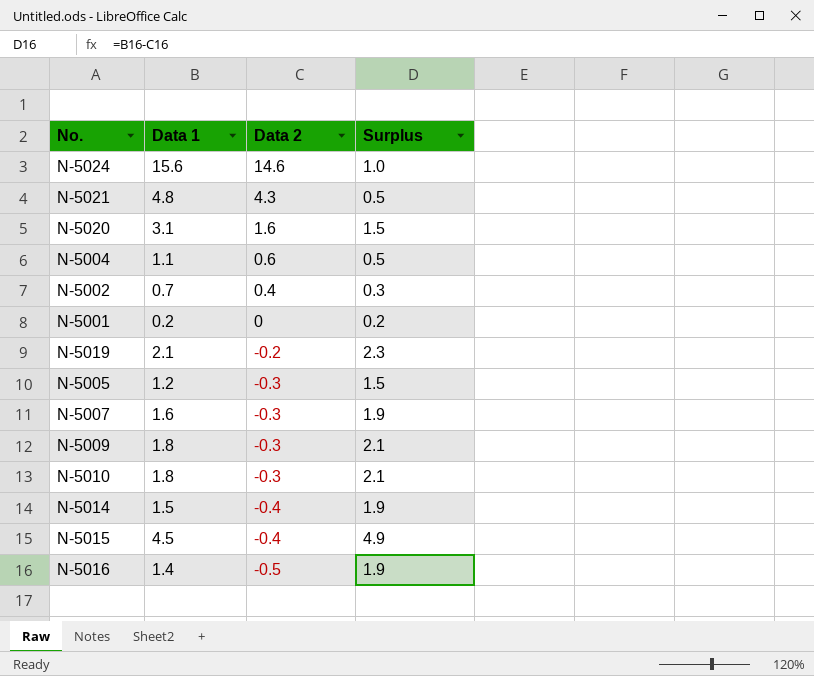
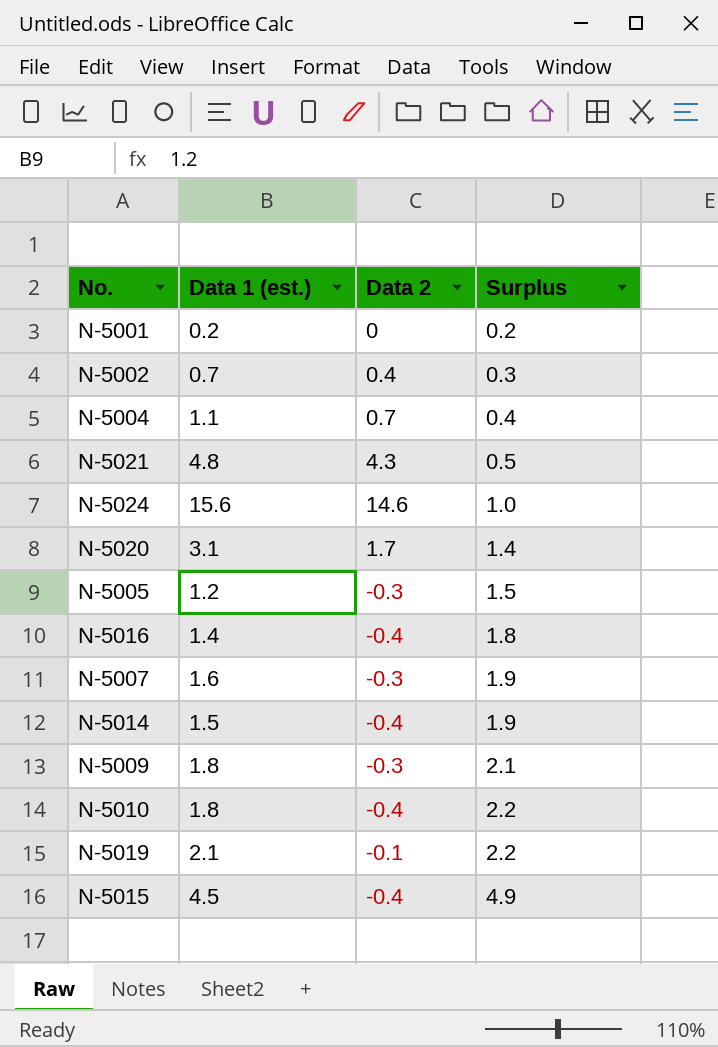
row order: Data 2 descending -> Surplus ascending
column name: Data 1 -> Data 1 (est.)
N-5004 | Data 2: 0.6 -> 0.7
N-5004 | Surplus: 0.5 -> 0.4
N-5020 | Data 2: 1.6 -> 1.7
N-5020 | Surplus: 1.5 -> 1.4
N-5016 | Data 2: -0.5 -> -0.4
N-5016 | Surplus: 1.9 -> 1.8
N-5010 | Data 2: -0.3 -> -0.4
N-5010 | Surplus: 2.1 -> 2.2
N-5019 | Data 2: -0.2 -> -0.1
N-5019 | Surplus: 2.3 -> 2.2

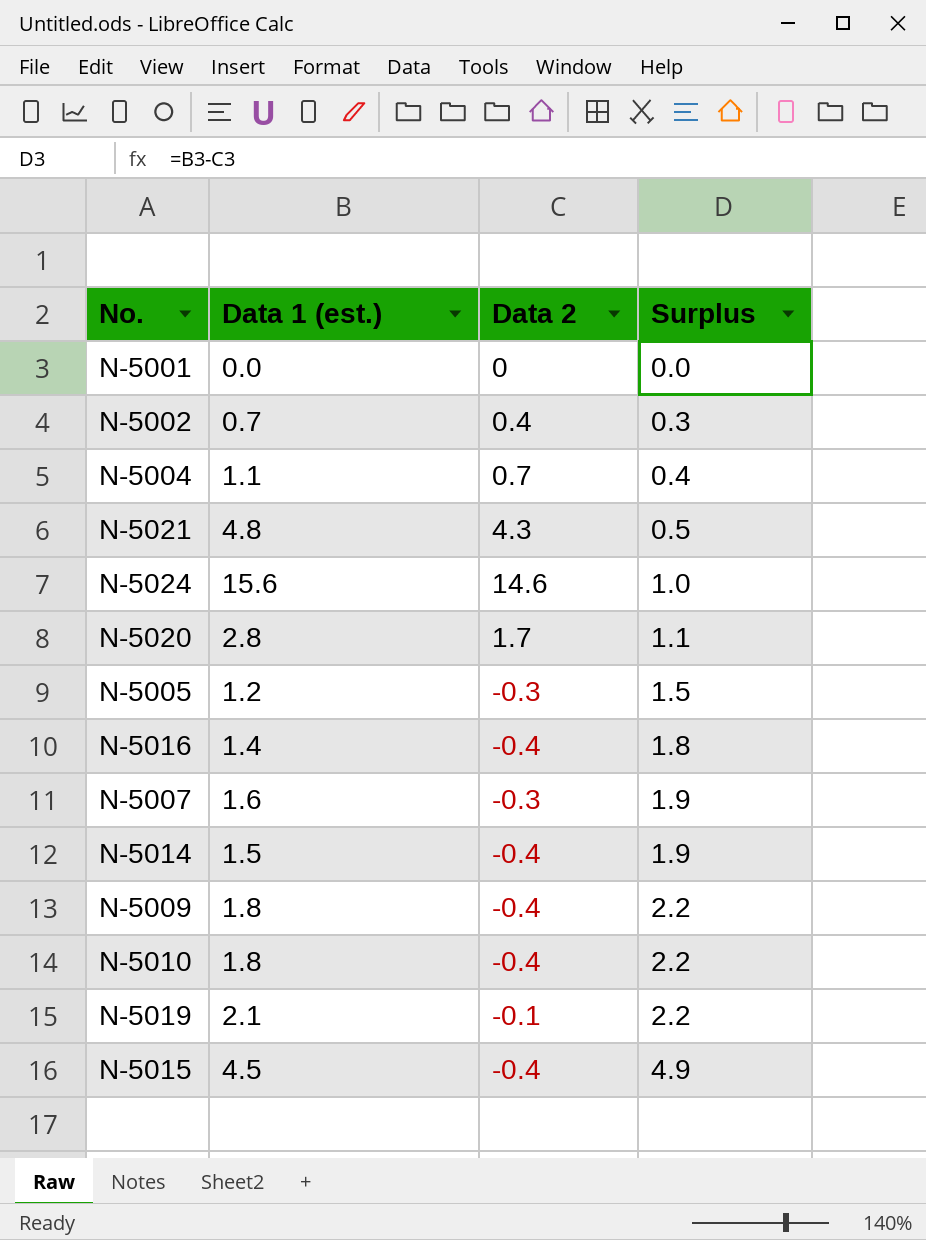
N-5001 | Data 1 (est.): 0.2 -> 0.0
N-5001 | Surplus: 0.2 -> 0.0
N-5020 | Data 1 (est.): 3.1 -> 2.8
N-5020 | Surplus: 1.4 -> 1.1
N-5009 | Data 2: -0.3 -> -0.4
N-5009 | Surplus: 2.1 -> 2.2

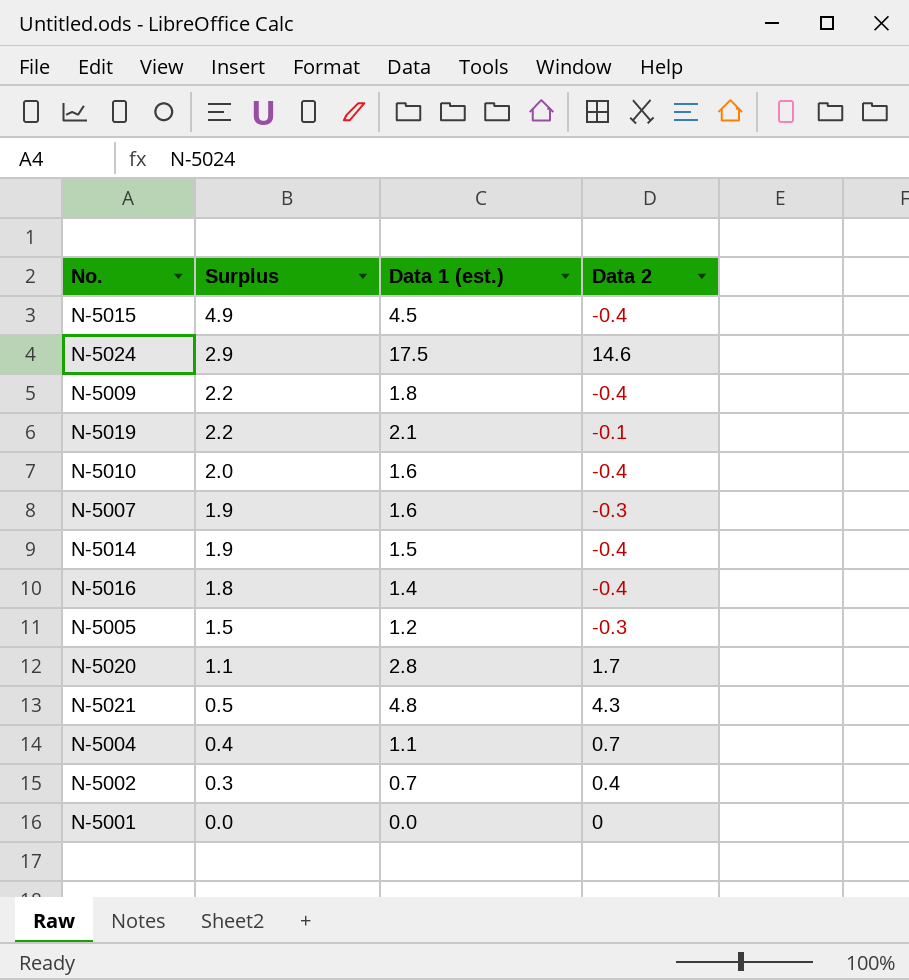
row order: Surplus ascending -> Surplus descending
column Surplus | position: 4 -> 2
N-5024 | Surplus: 1.0 -> 2.9
N-5024 | Data 1 (est.): 15.6 -> 17.5
N-5010 | Surplus: 2.2 -> 2.0
N-5010 | Data 1 (est.): 1.8 -> 1.6

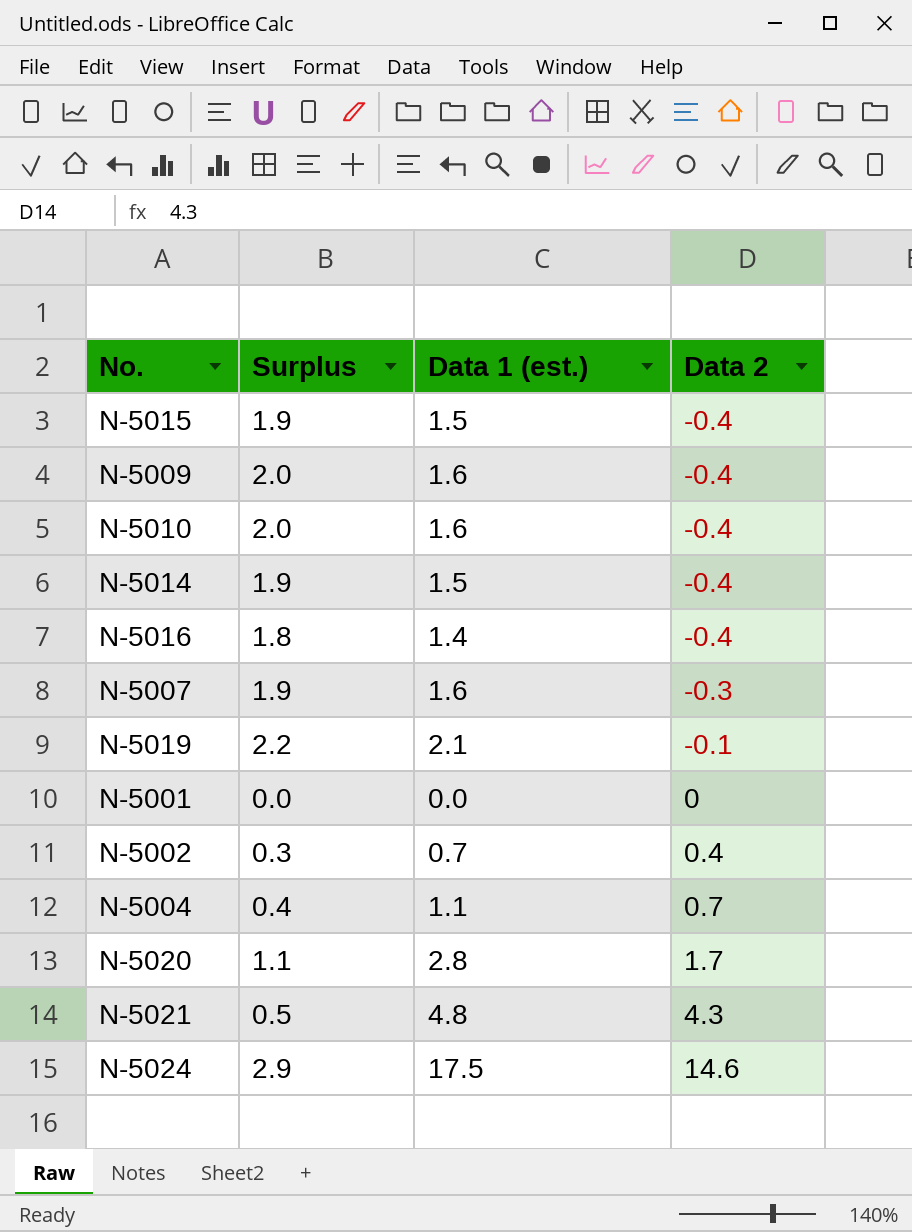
row order: Surplus descending -> Data 2 ascending
row N-5005: 1.5 | 1.2 | -0.3 -> none
N-5015 | Surplus: 4.9 -> 1.9
N-5015 | Data 1 (est.): 4.5 -> 1.5
N-5009 | Surplus: 2.2 -> 2.0
N-5009 | Data 1 (est.): 1.8 -> 1.6

